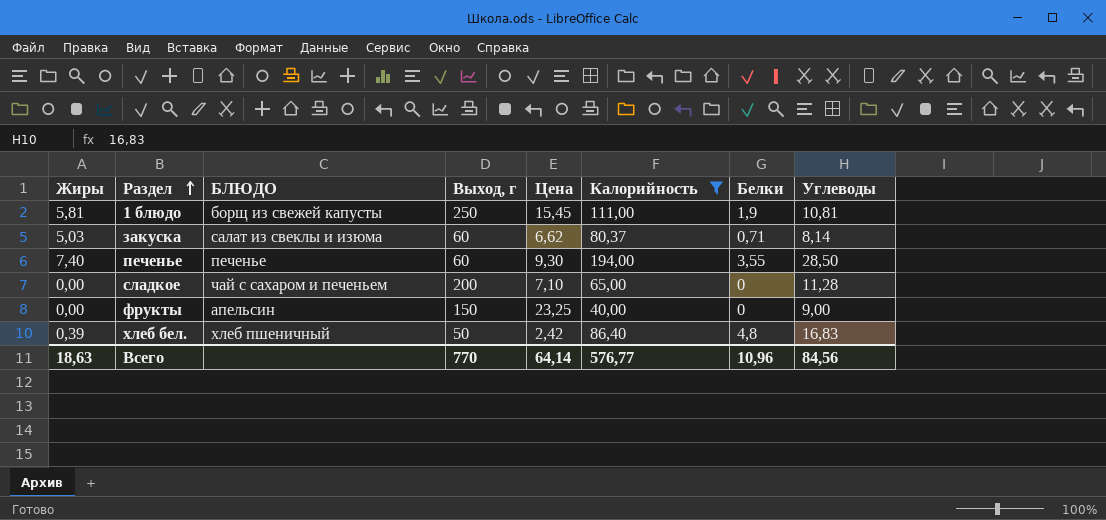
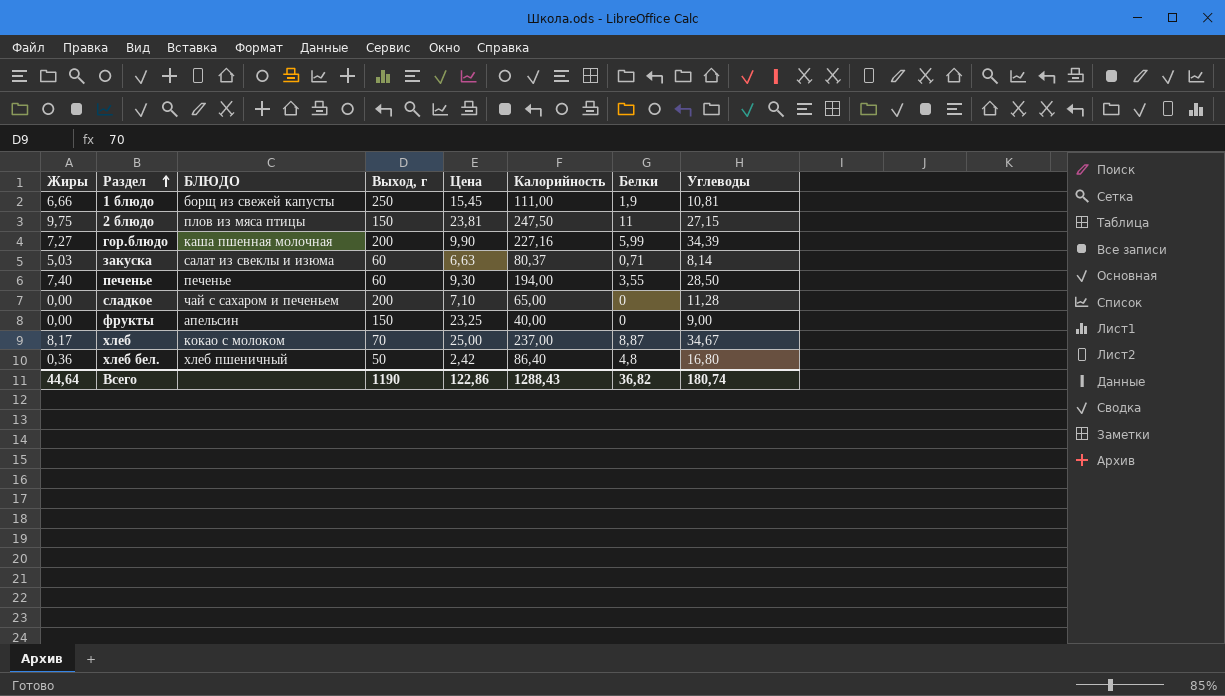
filter: Калорийность <= 194,00 -> none
1 блюдо | Жиры: 5,81 -> 6,66
закуска | Цена: 6,62 -> 6,63
хлеб бел. | Жиры: 0,39 -> 0,36
хлеб бел. | Углеводы: 16,83 -> 16,80
Всего | Жиры: 18,63 -> 44,64
Всего | Выход, г: 770 -> 1190
Всего | Цена: 64,14 -> 122,86
Всего | Калорийность: 576,77 -> 1288,43
Всего | Белки: 10,96 -> 36,82
Всего | Углеводы: 84,56 -> 180,74

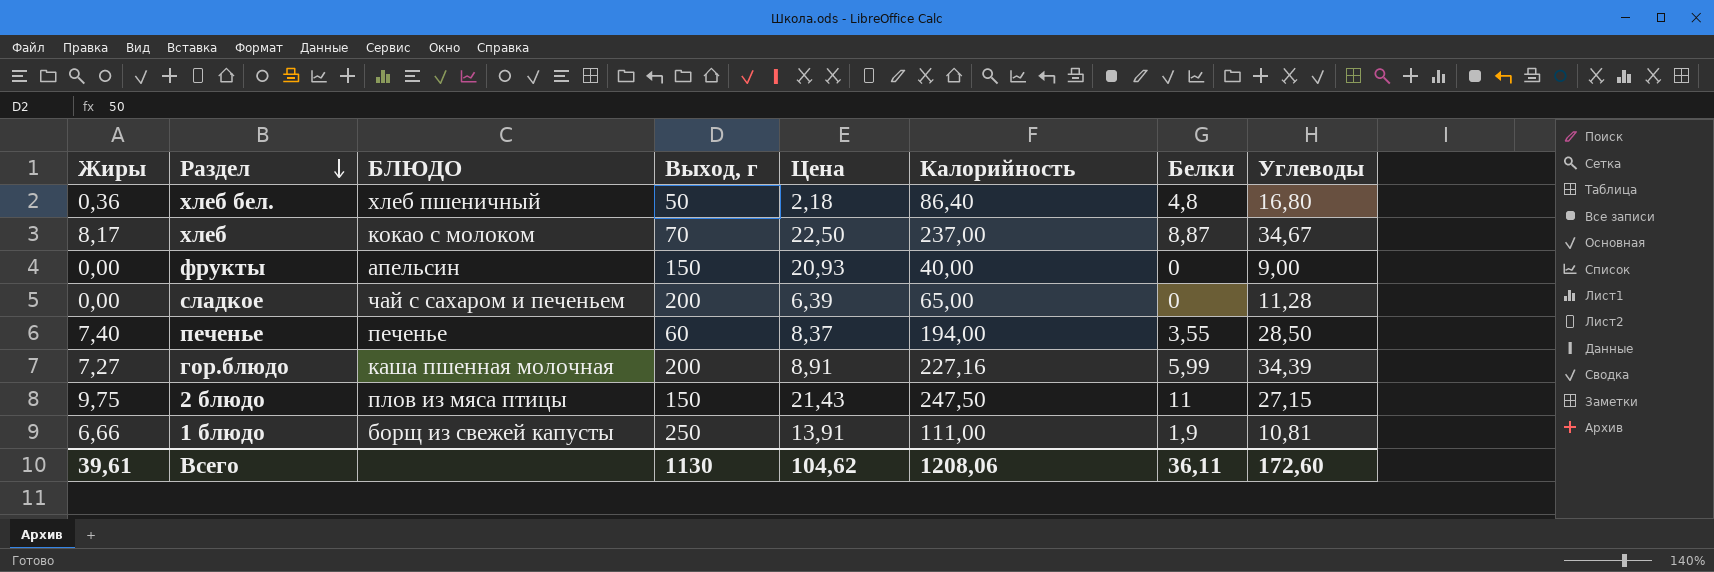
row order: Раздел ascending -> Раздел descending
row закуска: 5,03 | салат из свеклы и изюма | 60 | 6,63 | 80,37 | 0,71 | 8,14 -> none
хлеб бел. | Цена: 2,42 -> 2,18
хлеб | Цена: 25,00 -> 22,50
фрукты | Цена: 23,25 -> 20,93
сладкое | Цена: 7,10 -> 6,39
печенье | Цена: 9,30 -> 8,37
гор.блюдо | Цена: 9,90 -> 8,91
2 блюдо | Цена: 23,81 -> 21,43
1 блюдо | Цена: 15,45 -> 13,91
Всего | Жиры: 44,64 -> 39,61
Всего | Выход, г: 1190 -> 1130
Всего | Цена: 122,86 -> 104,62
Всего | Калорийность: 1288,43 -> 1208,06
Всего | Белки: 36,82 -> 36,11
Всего | Углеводы: 180,74 -> 172,60

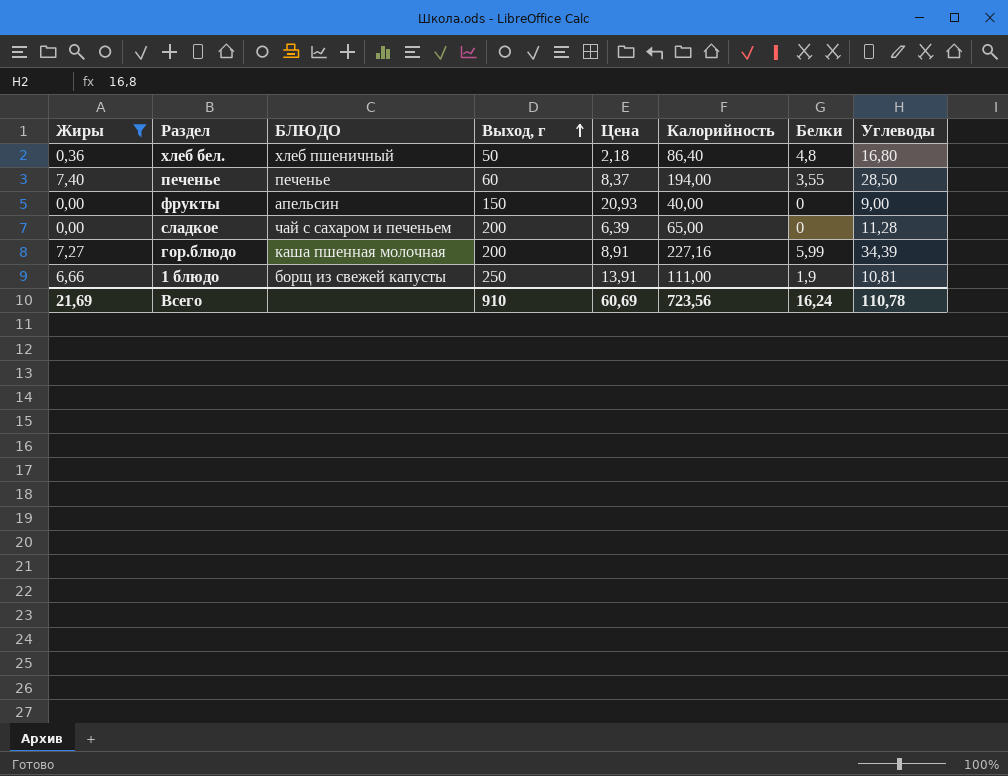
filter: none -> Жиры <= 7,40
row order: Раздел descending -> Выход, г ascending
Всего | Жиры: 39,61 -> 21,69
Всего | Выход, г: 1130 -> 910
Всего | Цена: 104,62 -> 60,69
Всего | Калорийность: 1208,06 -> 723,56
Всего | Белки: 36,11 -> 16,24
Всего | Углеводы: 172,60 -> 110,78

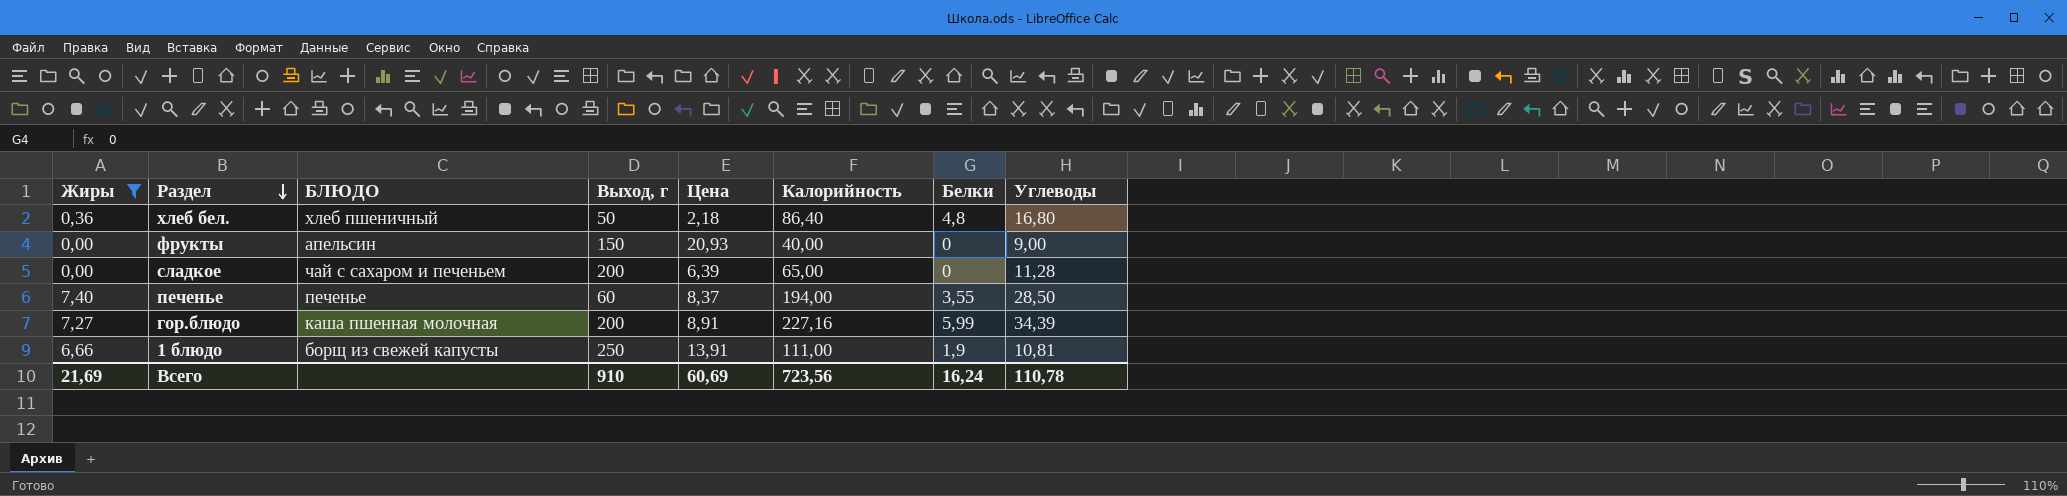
row order: Выход, г ascending -> Раздел descending

